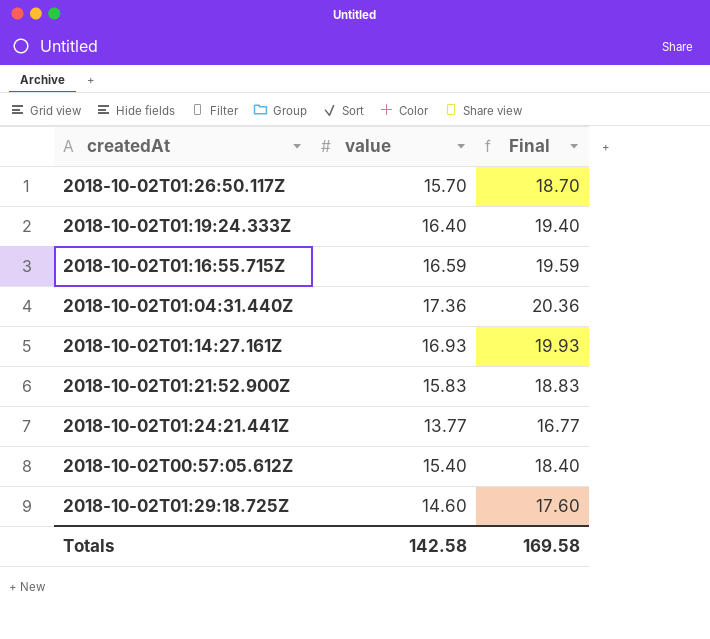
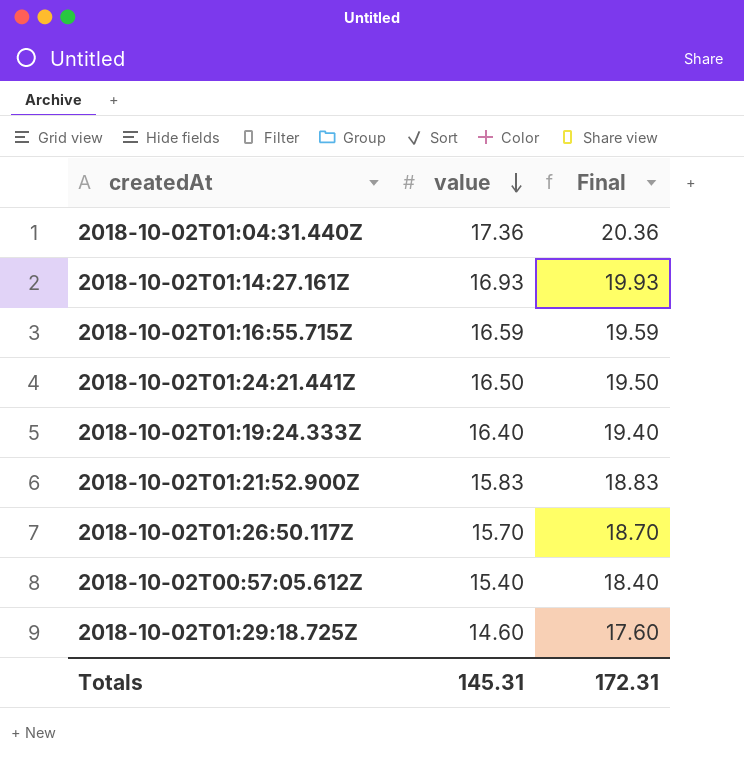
row order: none -> value descending
2018-10-02T01:24:21.441Z | value: 13.77 -> 16.50
2018-10-02T01:24:21.441Z | Final: 16.77 -> 19.50
Totals | value: 142.58 -> 145.31
Totals | Final: 169.58 -> 172.31

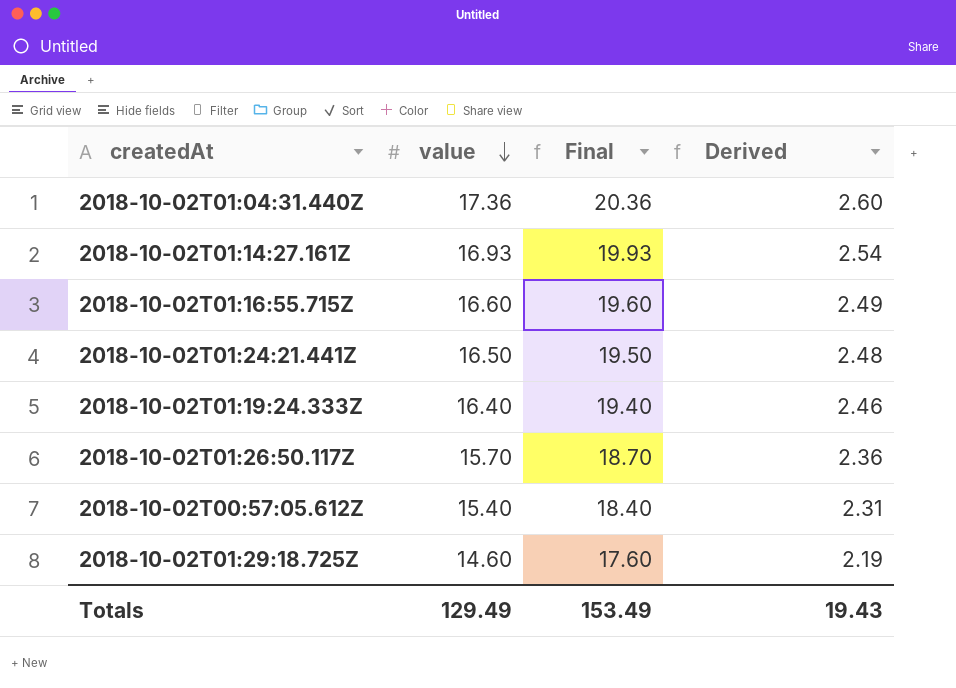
column Derived | formula: none -> [value] * 0.15
row 2018-10-02T01:21:52.900Z: 15.83 | 18.83 -> none
2018-10-02T01:16:55.715Z | value: 16.59 -> 16.60
2018-10-02T01:16:55.715Z | Final: 19.59 -> 19.60
Totals | value: 145.31 -> 129.49
Totals | Final: 172.31 -> 153.49

